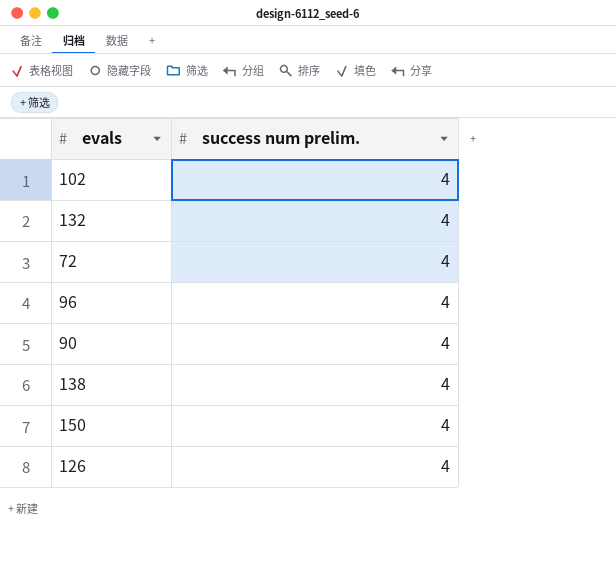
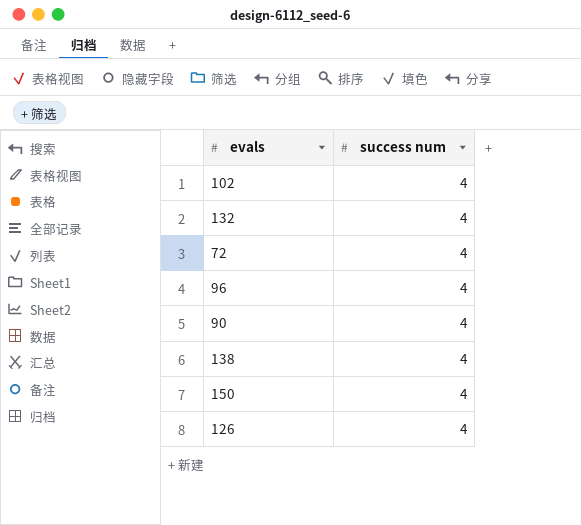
column name: success num prelim. -> success num

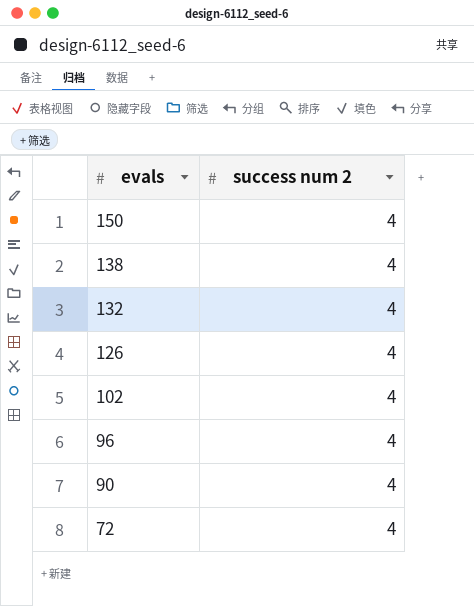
row order: none -> evals descending
column name: success num -> success num 2

